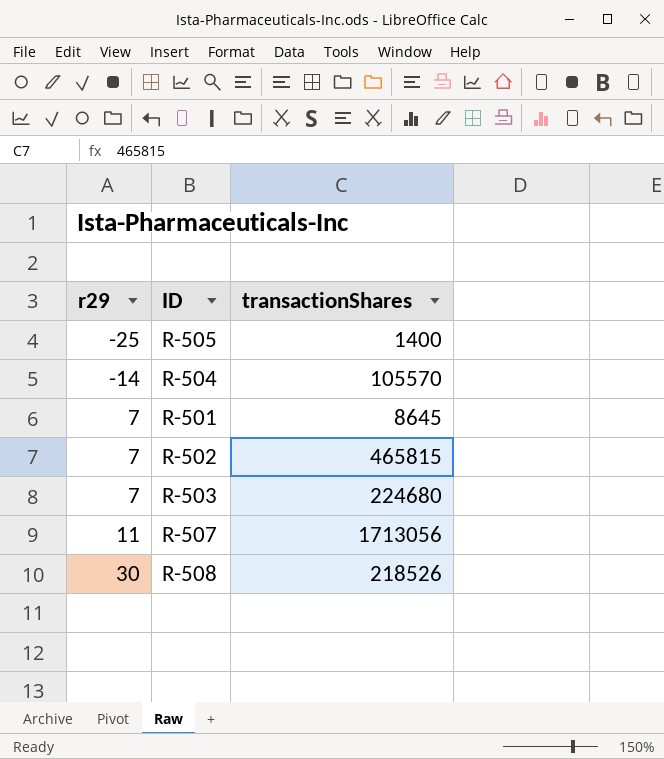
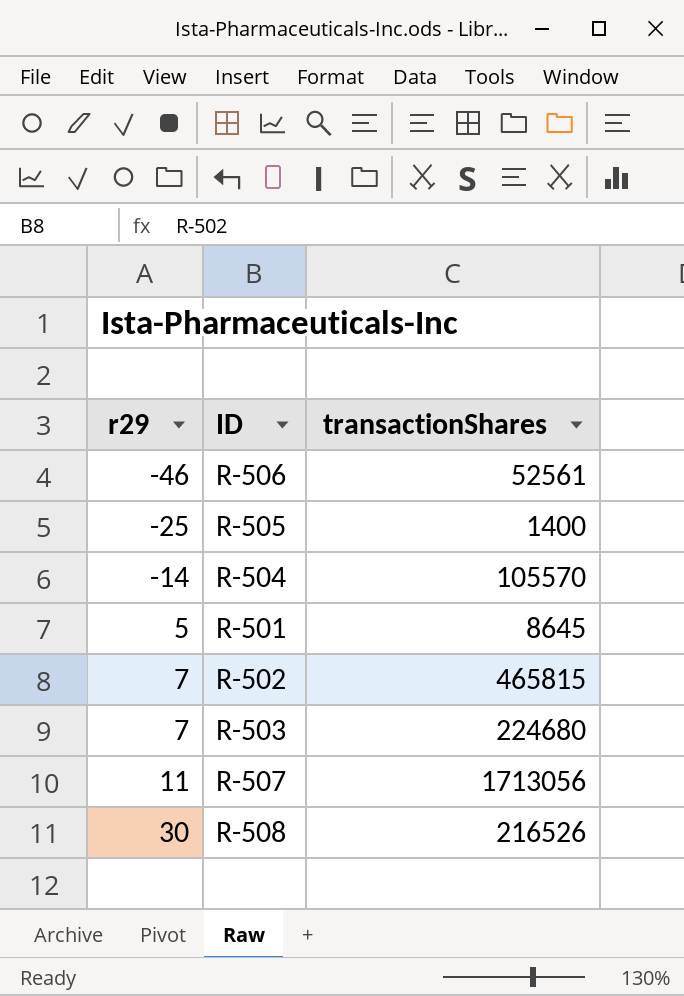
row R-506: none -> -46 | 52561
R-501 | r29: 7 -> 5
R-508 | transactionShares: 218526 -> 216526

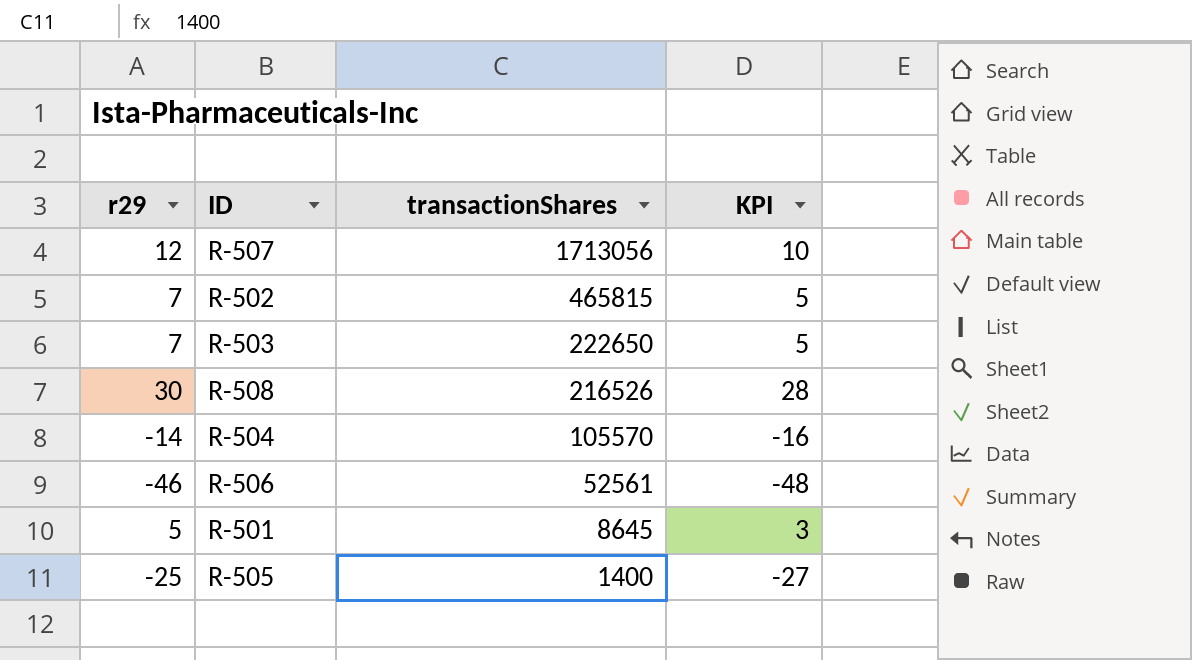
row order: r29 ascending -> transactionShares descending
column KPI | formula: none -> [r29] - 2
R-507 | r29: 11 -> 12
R-503 | transactionShares: 224680 -> 222650

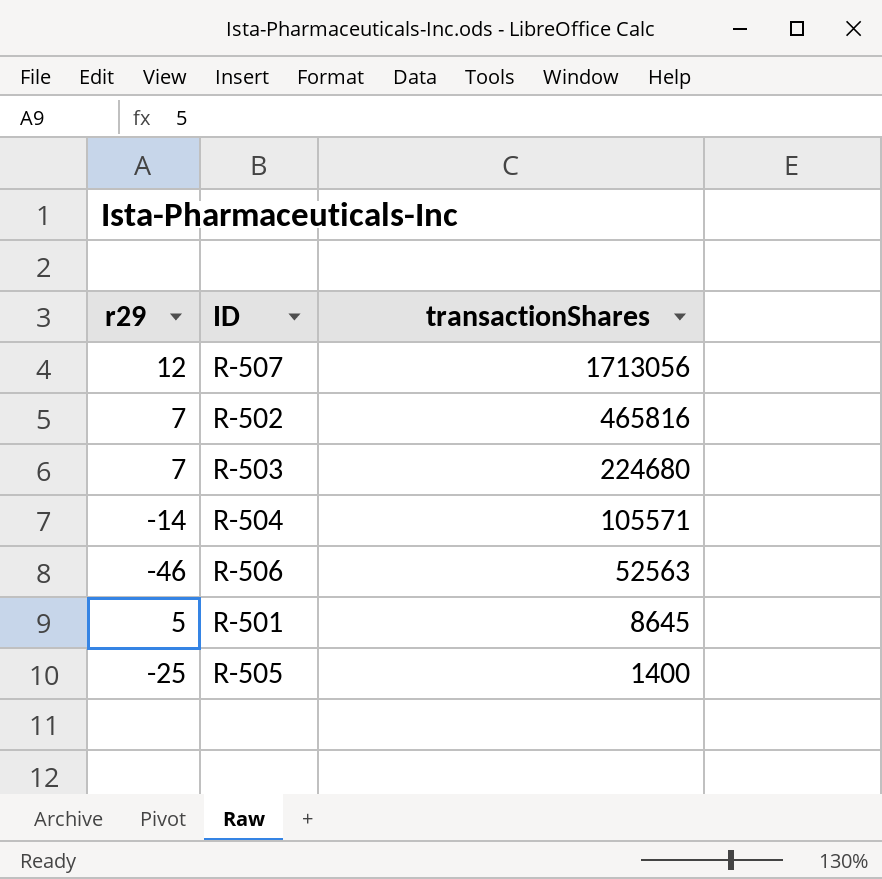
column KPI | formula: [r29] - 2 -> none
row R-508: 30 | 216526 | 28 -> none
R-502 | transactionShares: 465815 -> 465816
R-503 | transactionShares: 222650 -> 224680
R-504 | transactionShares: 105570 -> 105571
R-506 | transactionShares: 52561 -> 52563

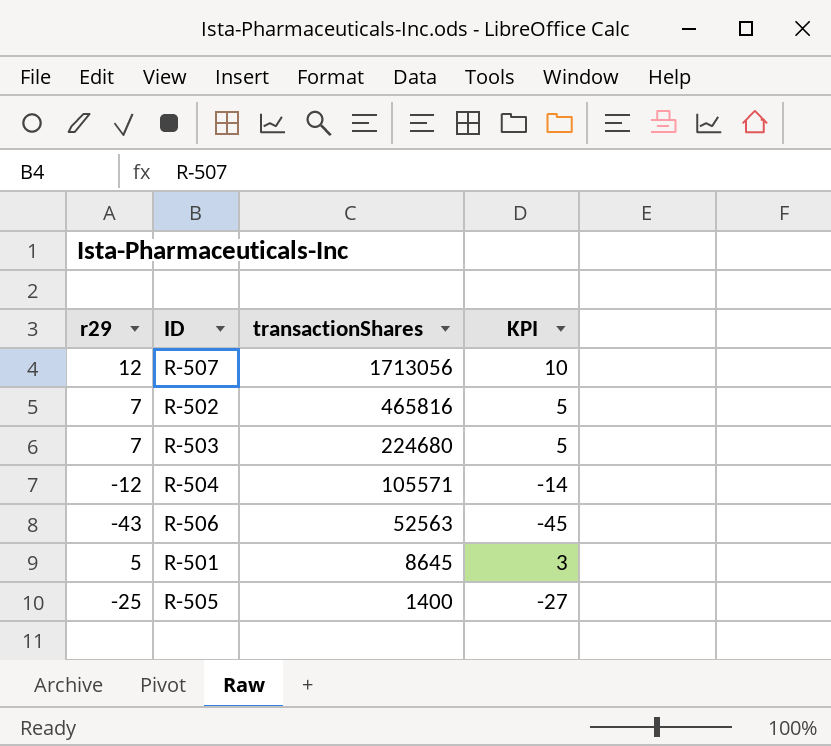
column KPI | formula: none -> [r29] - 2
R-504 | r29: -14 -> -12
R-506 | r29: -46 -> -43

